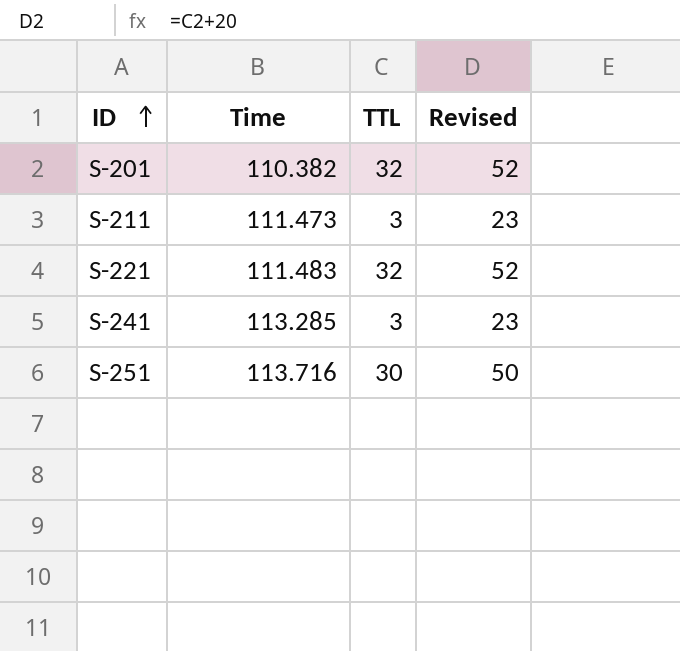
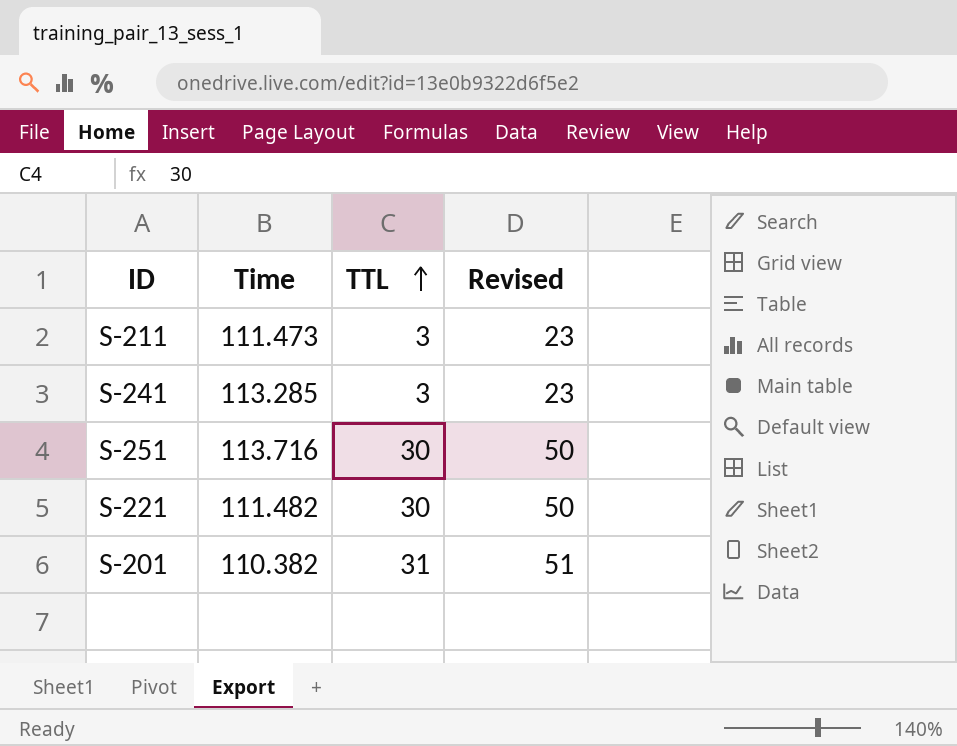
row order: ID ascending -> TTL ascending
S-221 | Time: 111.483 -> 111.482
S-221 | TTL: 32 -> 30
S-221 | Revised: 52 -> 50
S-201 | TTL: 32 -> 31
S-201 | Revised: 52 -> 51

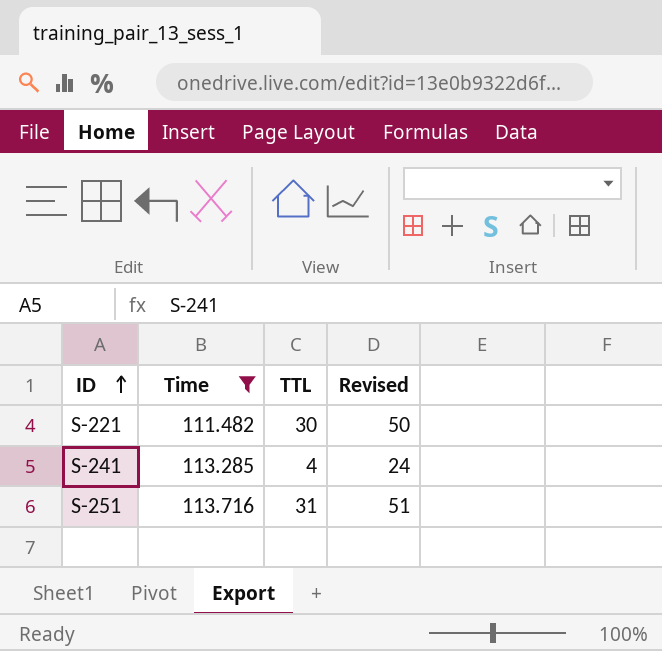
filter: none -> Time >= 111.482
row order: TTL ascending -> ID ascending
S-241 | TTL: 3 -> 4
S-241 | Revised: 23 -> 24
S-251 | TTL: 30 -> 31
S-251 | Revised: 50 -> 51

